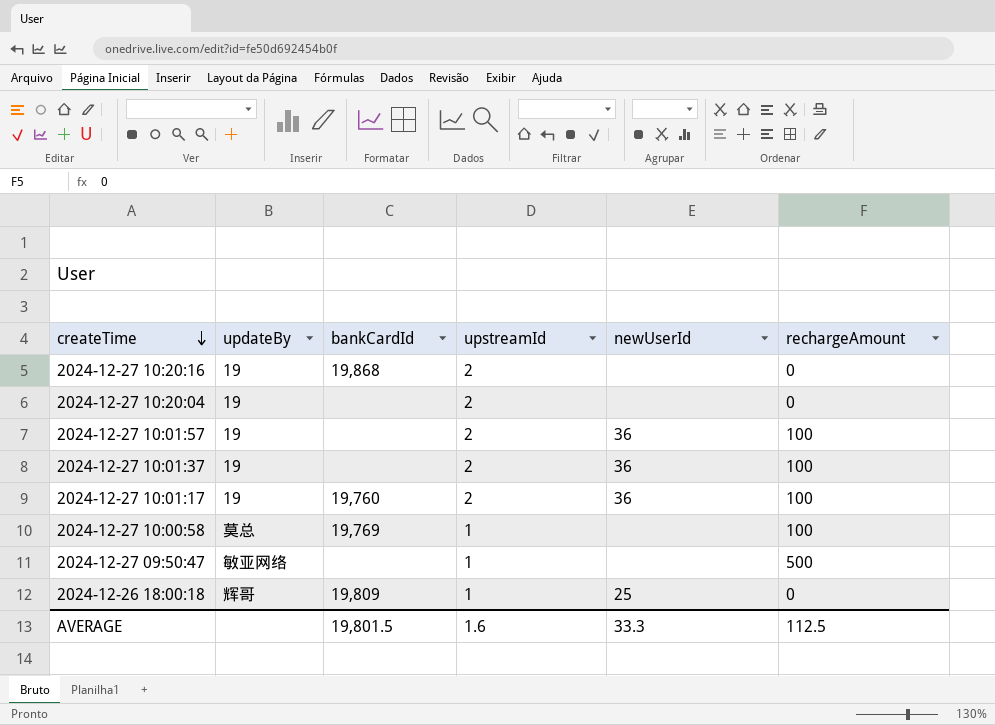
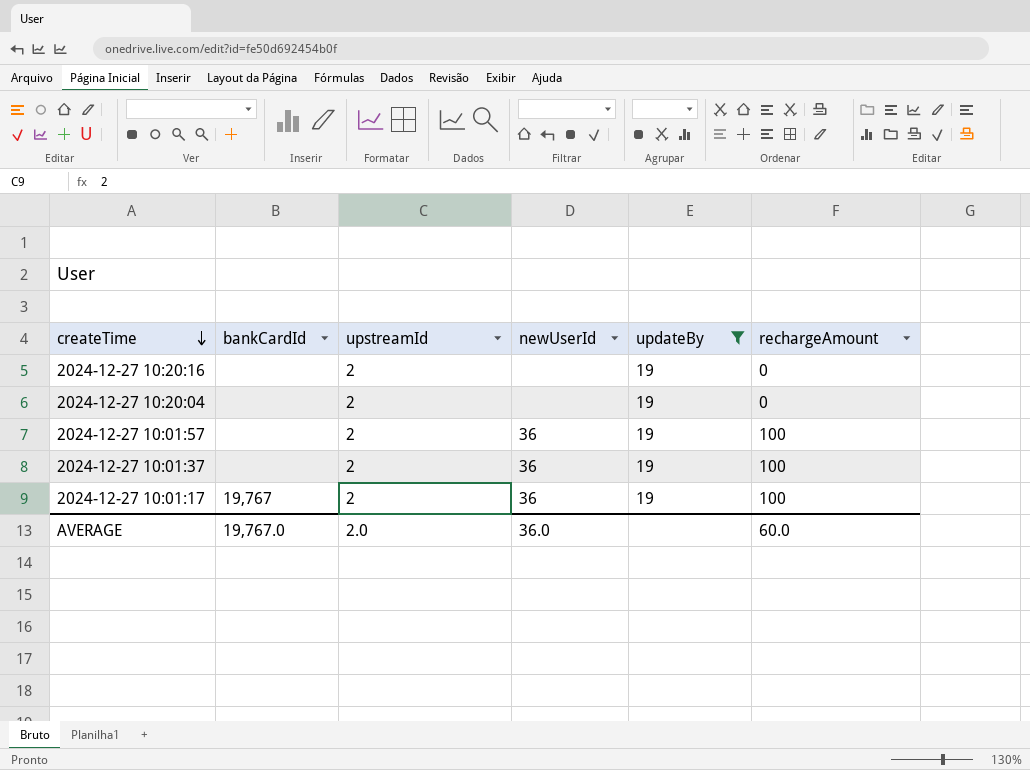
filter: none -> updateBy = 19
column updateBy | position: 2 -> 5
2024-12-27 10:20:16 | bankCardId: 19,868 -> none
2024-12-27 10:01:17 | bankCardId: 19,760 -> 19,767
AVERAGE | bankCardId: 19,801.5 -> 19,767.0
AVERAGE | upstreamId: 1.6 -> 2.0
AVERAGE | newUserId: 33.3 -> 36.0
AVERAGE | rechargeAmount: 112.5 -> 60.0

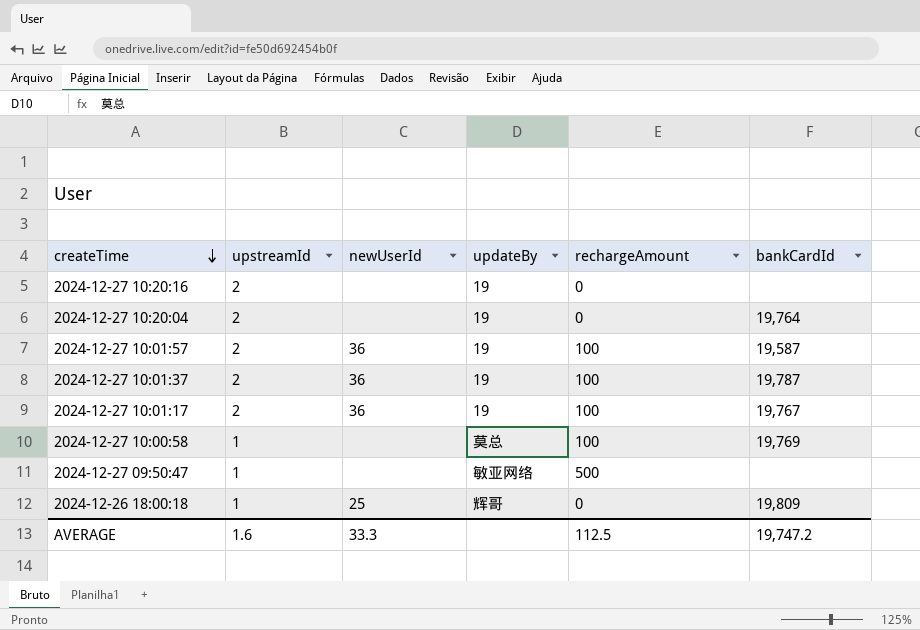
filter: updateBy = 19 -> none
column bankCardId | position: 2 -> 6
2024-12-27 10:20:04 | bankCardId: none -> 19,764
2024-12-27 10:01:57 | bankCardId: none -> 19,587
2024-12-27 10:01:37 | bankCardId: none -> 19,787
AVERAGE | upstreamId: 2.0 -> 1.6
AVERAGE | newUserId: 36.0 -> 33.3
AVERAGE | rechargeAmount: 60.0 -> 112.5
AVERAGE | bankCardId: 19,767.0 -> 19,747.2

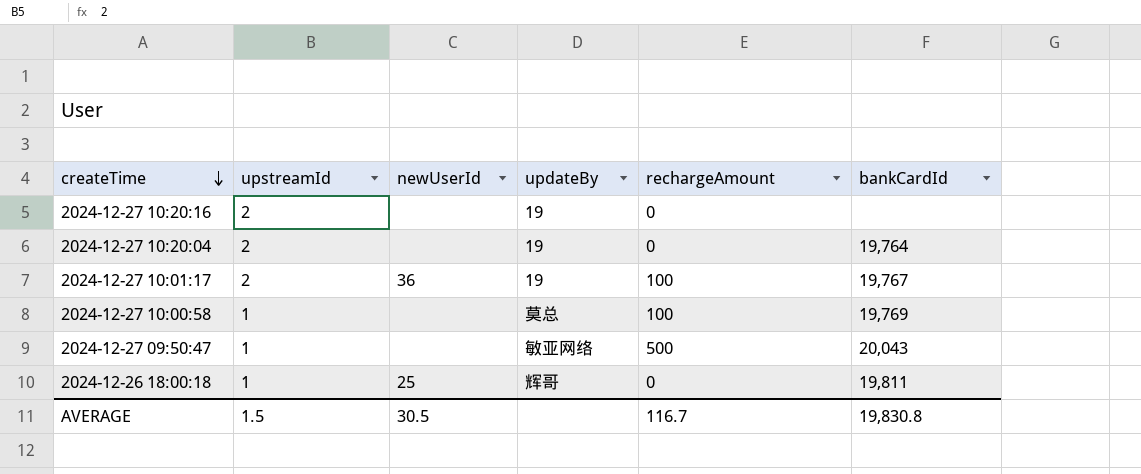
row 2024-12-27 10:01:57: 2 | 36 | 19 | 100 | 19,587 -> none
row 2024-12-27 10:01:37: 2 | 36 | 19 | 100 | 19,787 -> none
2024-12-27 09:50:47 | bankCardId: none -> 20,043
2024-12-26 18:00:18 | bankCardId: 19,809 -> 19,811
AVERAGE | upstreamId: 1.6 -> 1.5
AVERAGE | newUserId: 33.3 -> 30.5
AVERAGE | rechargeAmount: 112.5 -> 116.7
AVERAGE | bankCardId: 19,747.2 -> 19,830.8

